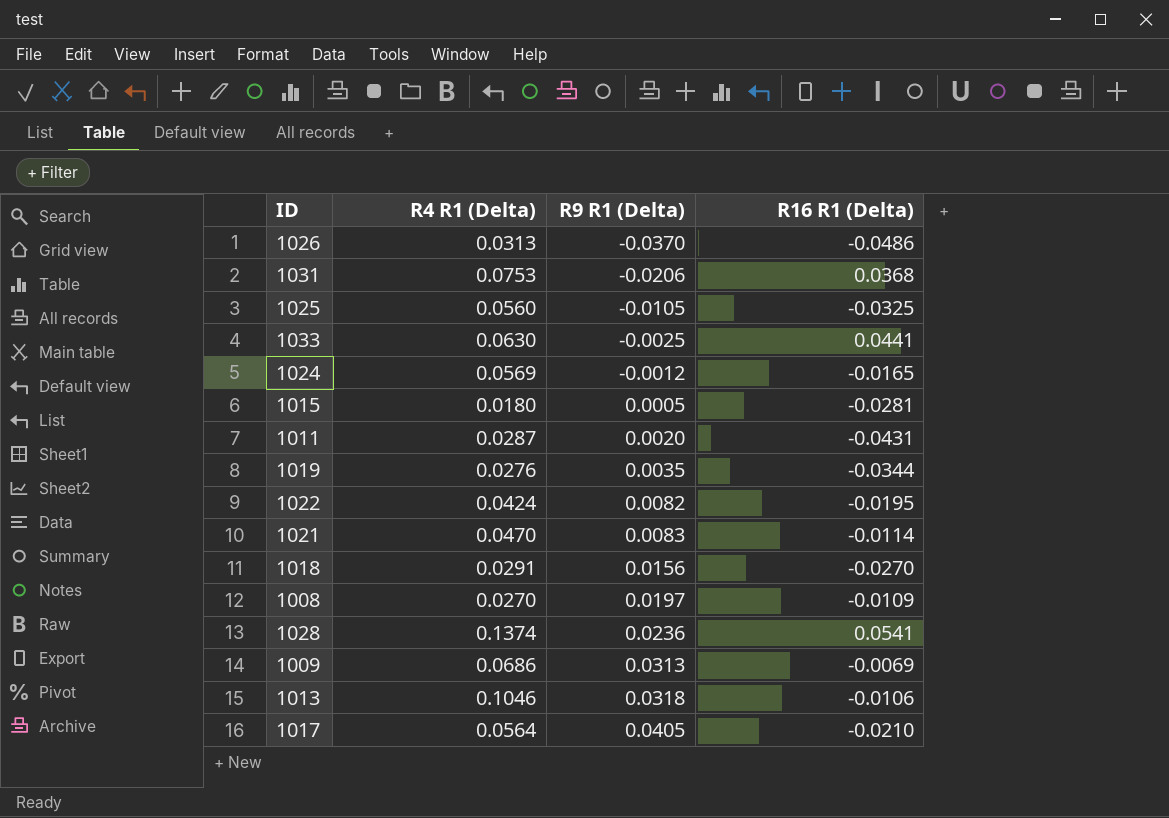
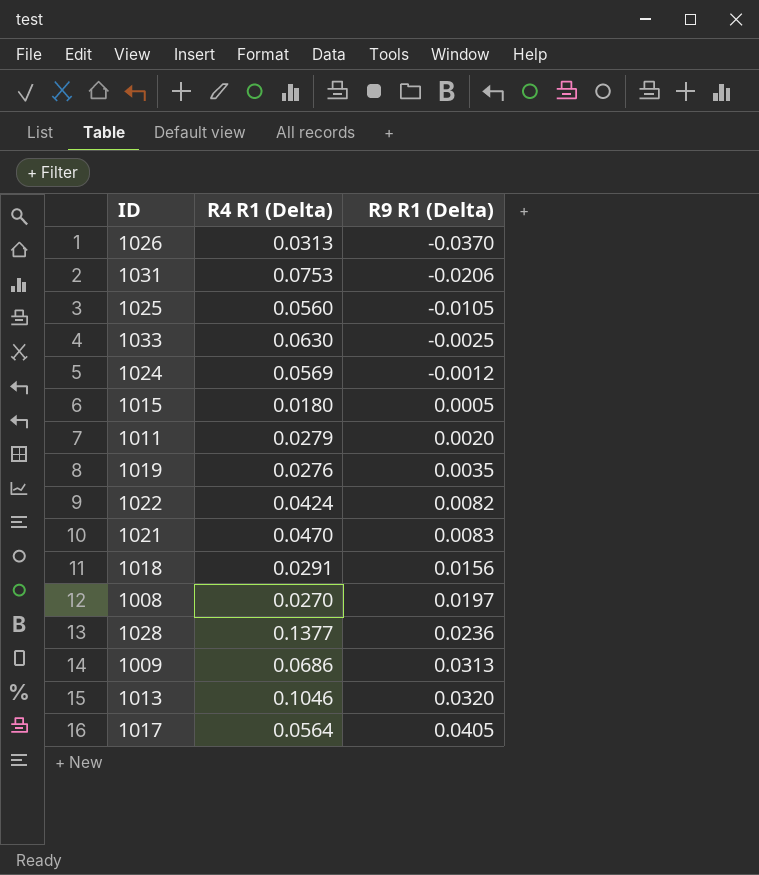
column R16 R1 (Delta) | position: 4 -> none
1011 | R4 R1 (Delta): 0.0287 -> 0.0279
1028 | R4 R1 (Delta): 0.1374 -> 0.1377
1013 | R9 R1 (Delta): 0.0318 -> 0.0320

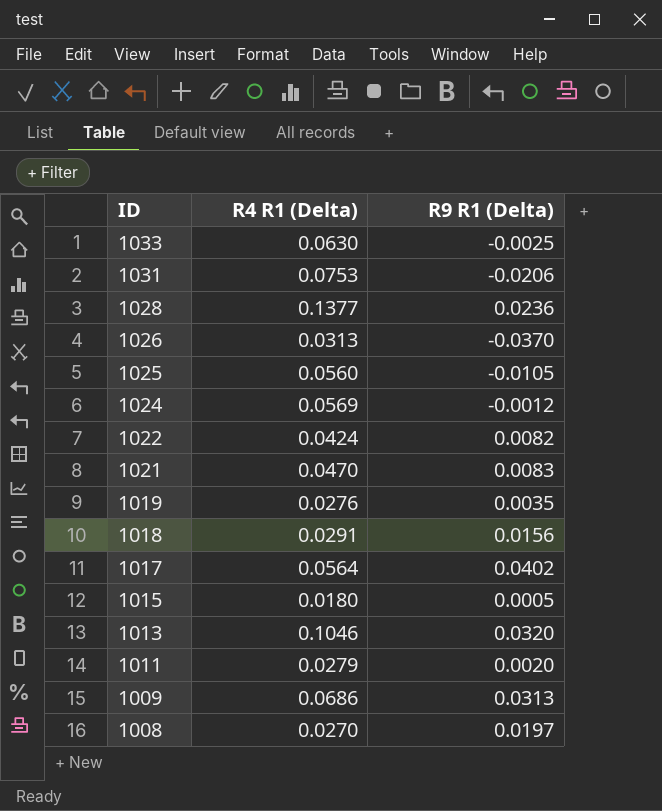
row order: R9 R1 (Delta) ascending -> ID descending
1017 | R9 R1 (Delta): 0.0405 -> 0.0402

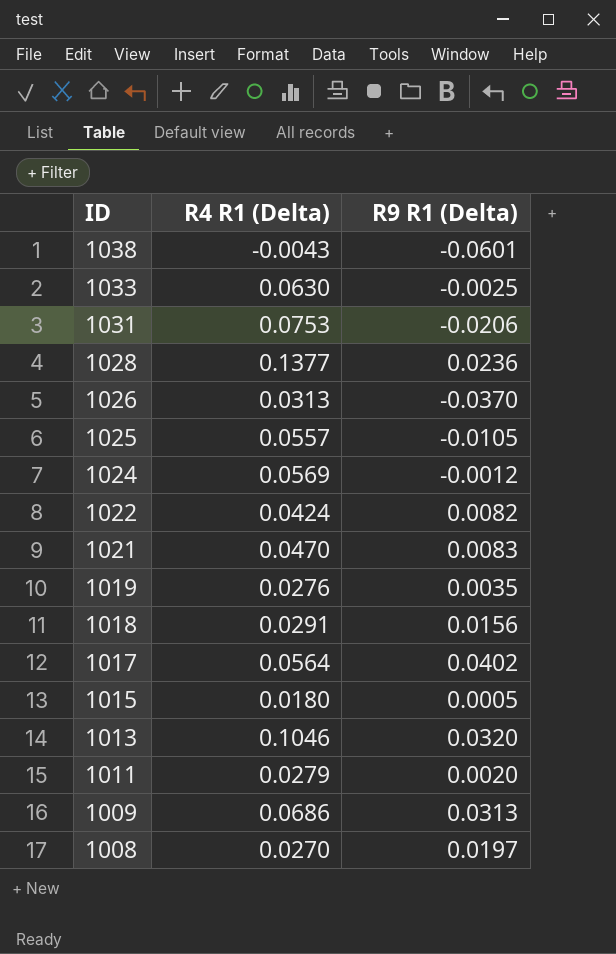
row 1038: none -> -0.0043 | -0.0601
1025 | R4 R1 (Delta): 0.0560 -> 0.0557

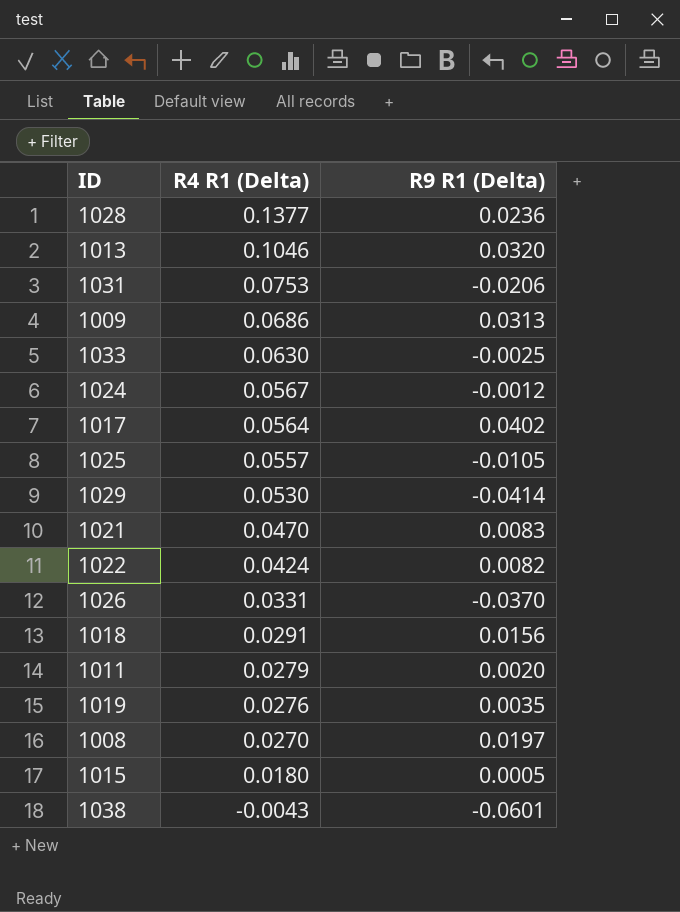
row order: ID descending -> R4 R1 (Delta) descending
1024 | R4 R1 (Delta): 0.0569 -> 0.0567
row 1029: none -> 0.0530 | -0.0414
1026 | R4 R1 (Delta): 0.0313 -> 0.0331

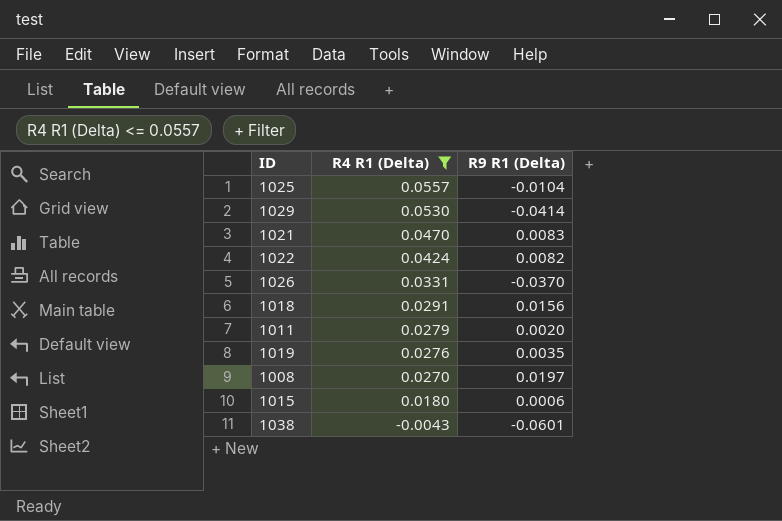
filter: none -> R4 R1 (Delta) <= 0.0557
1025 | R9 R1 (Delta): -0.0105 -> -0.0104
1015 | R9 R1 (Delta): 0.0005 -> 0.0006

